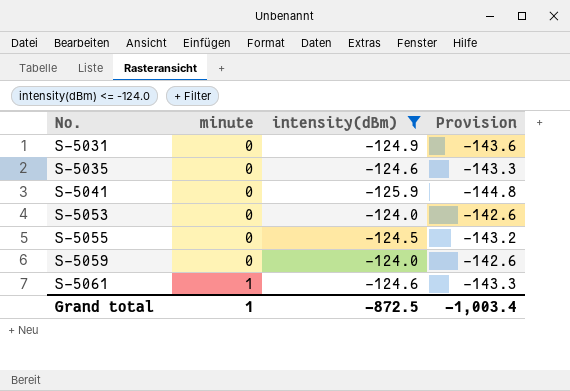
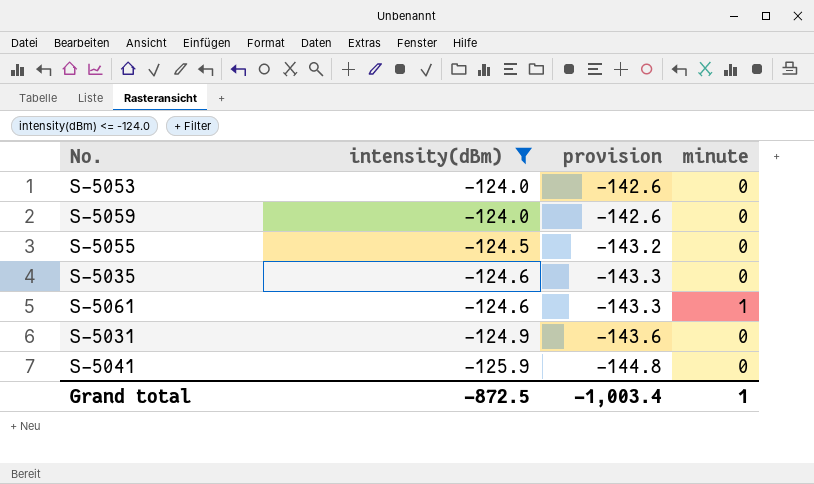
row order: No. ascending -> intensity(dBm) descending
column name: Provision -> provision
column minute | position: 2 -> 4

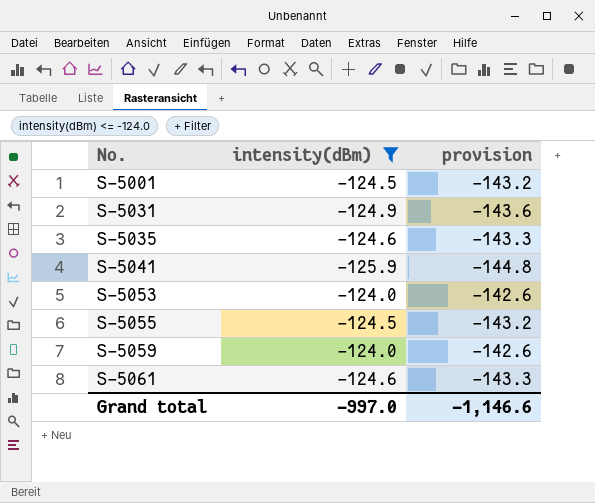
row order: intensity(dBm) descending -> No. ascending
column minute | position: 4 -> none
row S-5001: none -> -124.5 | -143.2
Grand total | intensity(dBm): -872.5 -> -997.0
Grand total | provision: -1,003.4 -> -1,146.6

